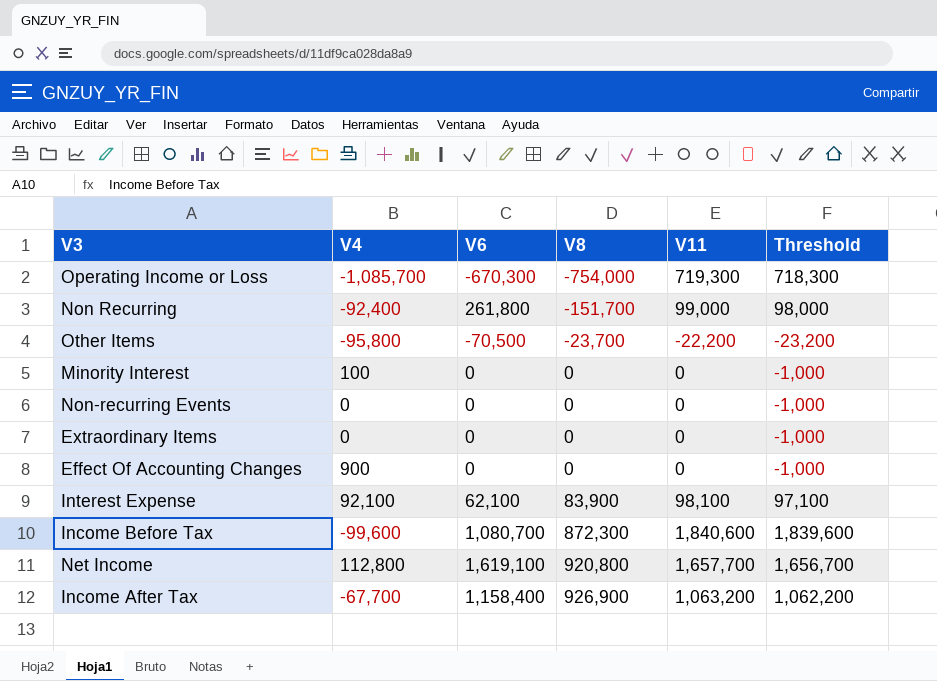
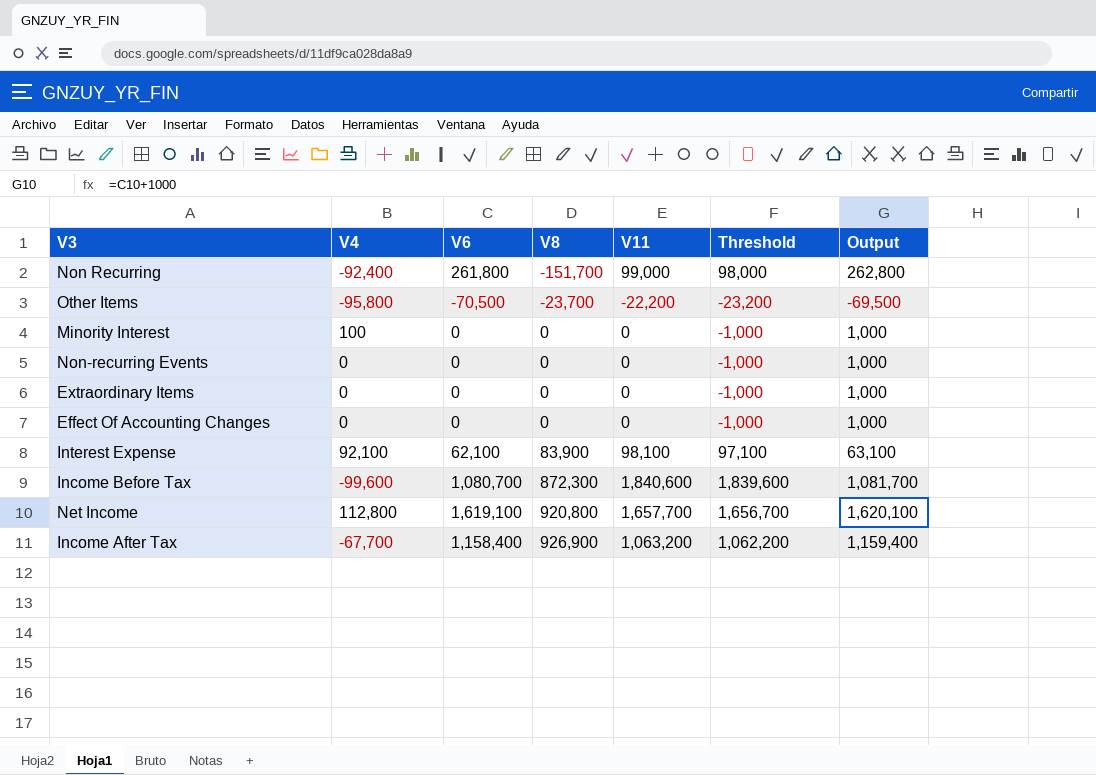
column Output | formula: none -> [V6] + 1000
row Operating Income or Loss: -1,085,700 | -670,300 | -754,000 | 719,300 | 718,300 -> none
Effect Of Accounting Changes | V4: 900 -> 0

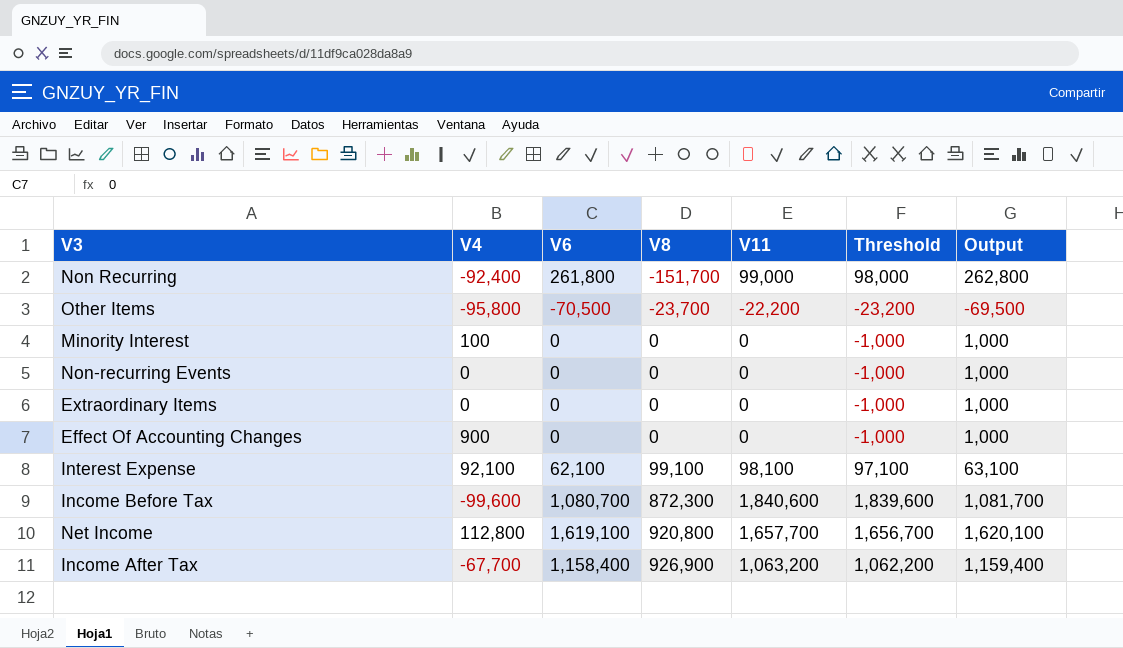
Effect Of Accounting Changes | V4: 0 -> 900
Interest Expense | V8: 83,900 -> 99,100

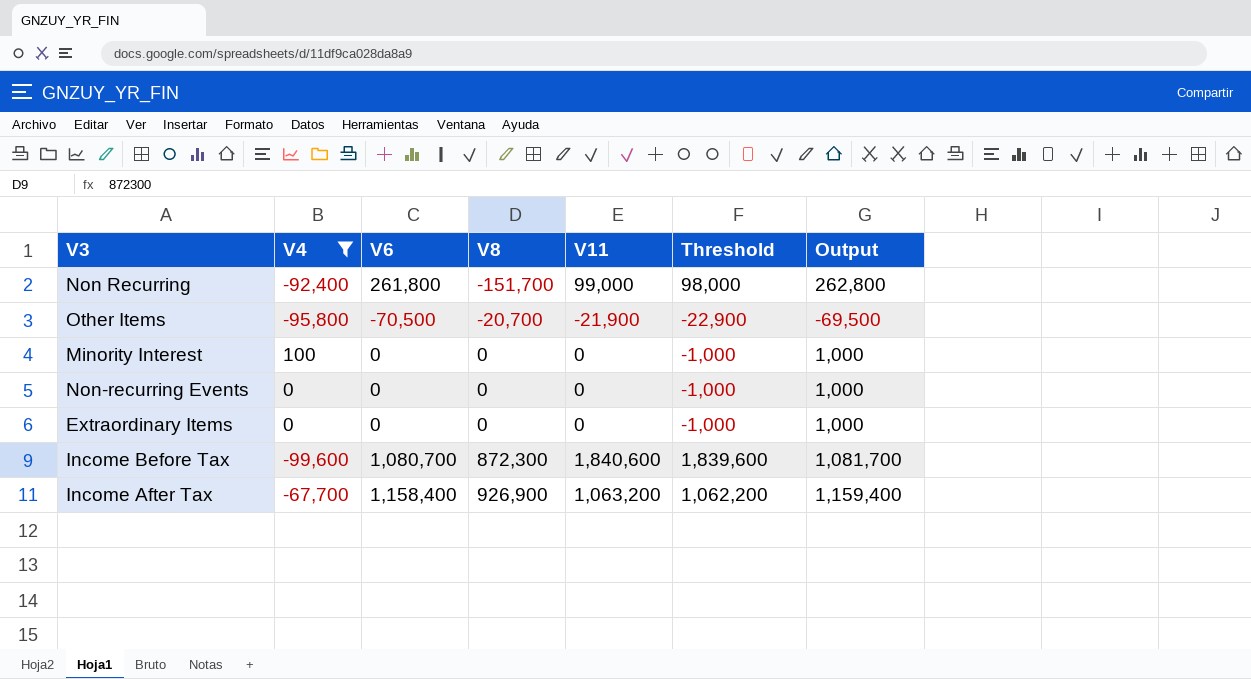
filter: none -> V4 <= 100
Other Items | V8: -23,700 -> -20,700
Other Items | V11: -22,200 -> -21,900
Other Items | Threshold: -23,200 -> -22,900

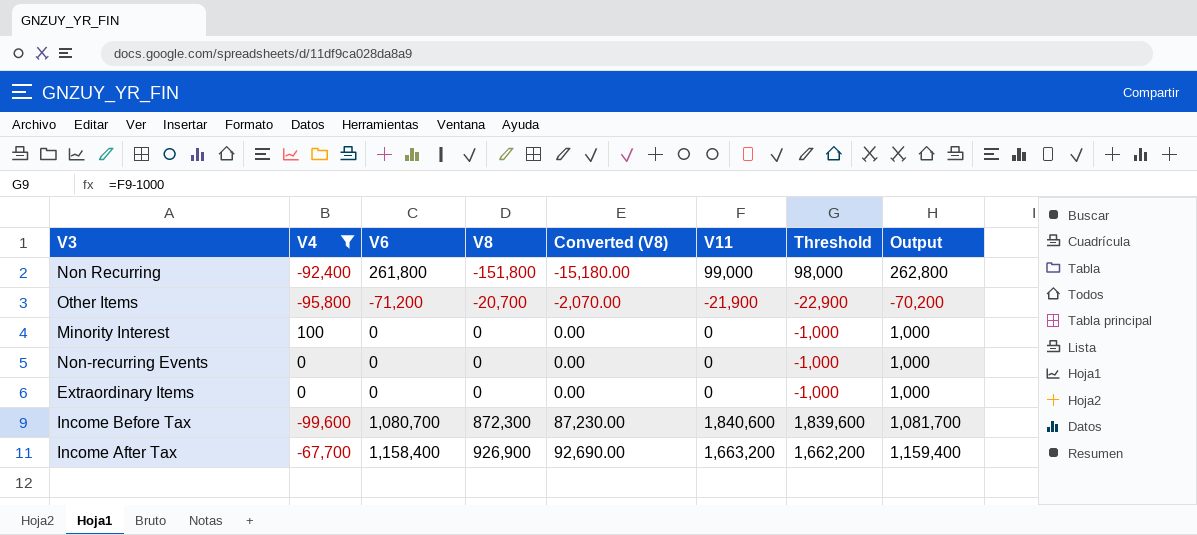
column Converted (V8) | formula: none -> [V8] * 0.1
Non Recurring | V8: -151,700 -> -151,800
Other Items | V6: -70,500 -> -71,200
Other Items | Output: -69,500 -> -70,200
Income After Tax | V11: 1,063,200 -> 1,663,200
Income After Tax | Threshold: 1,062,200 -> 1,662,200

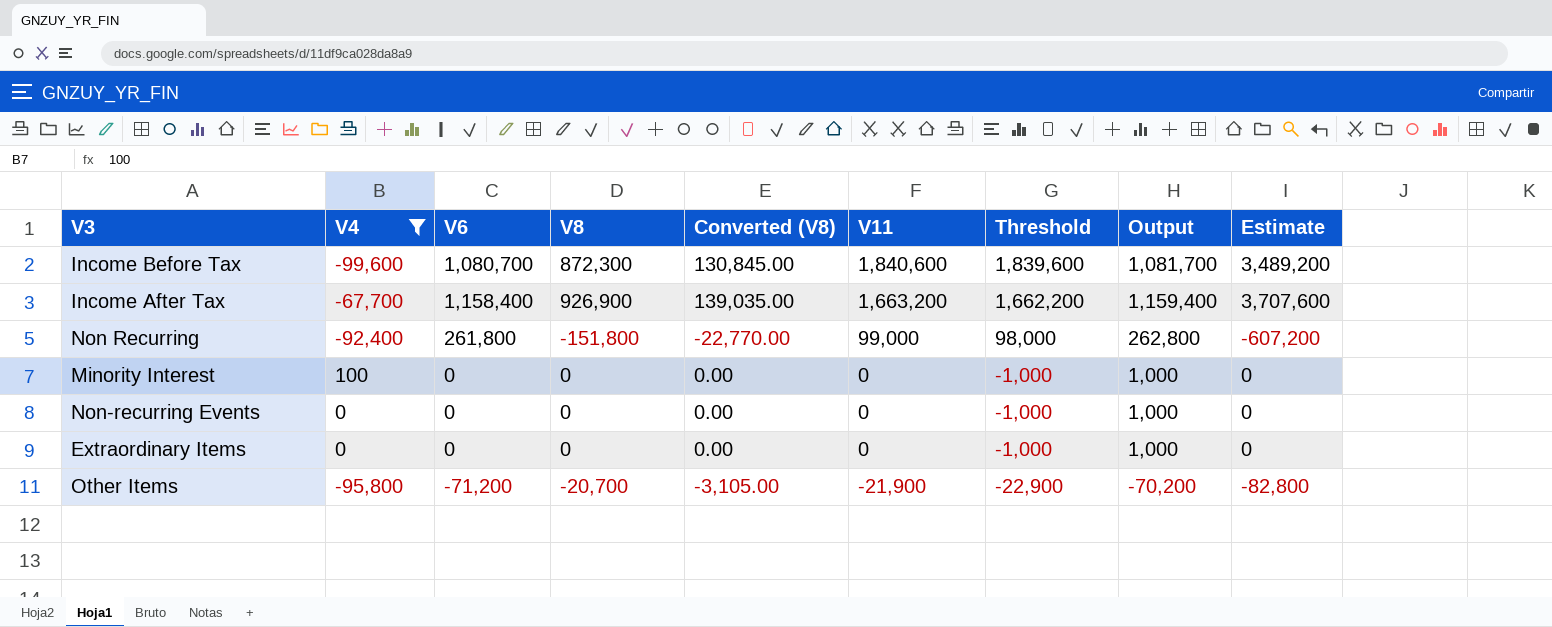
row order: V8 ascending -> V11 descending
column Converted (V8) | formula: [V8] * 0.1 -> [V8] * 0.15
column Estimate | formula: none -> [V8] * 4

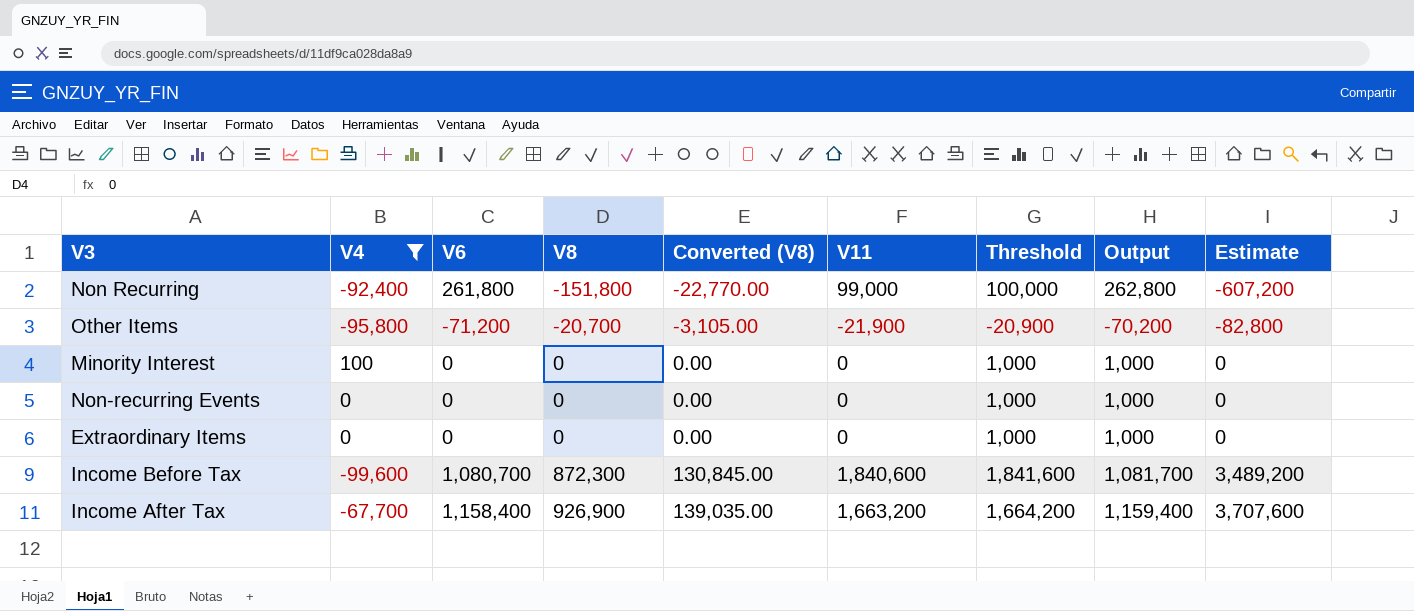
row order: V11 descending -> V8 ascending
column Threshold | formula: [V11] - 1000 -> [V11] + 1000

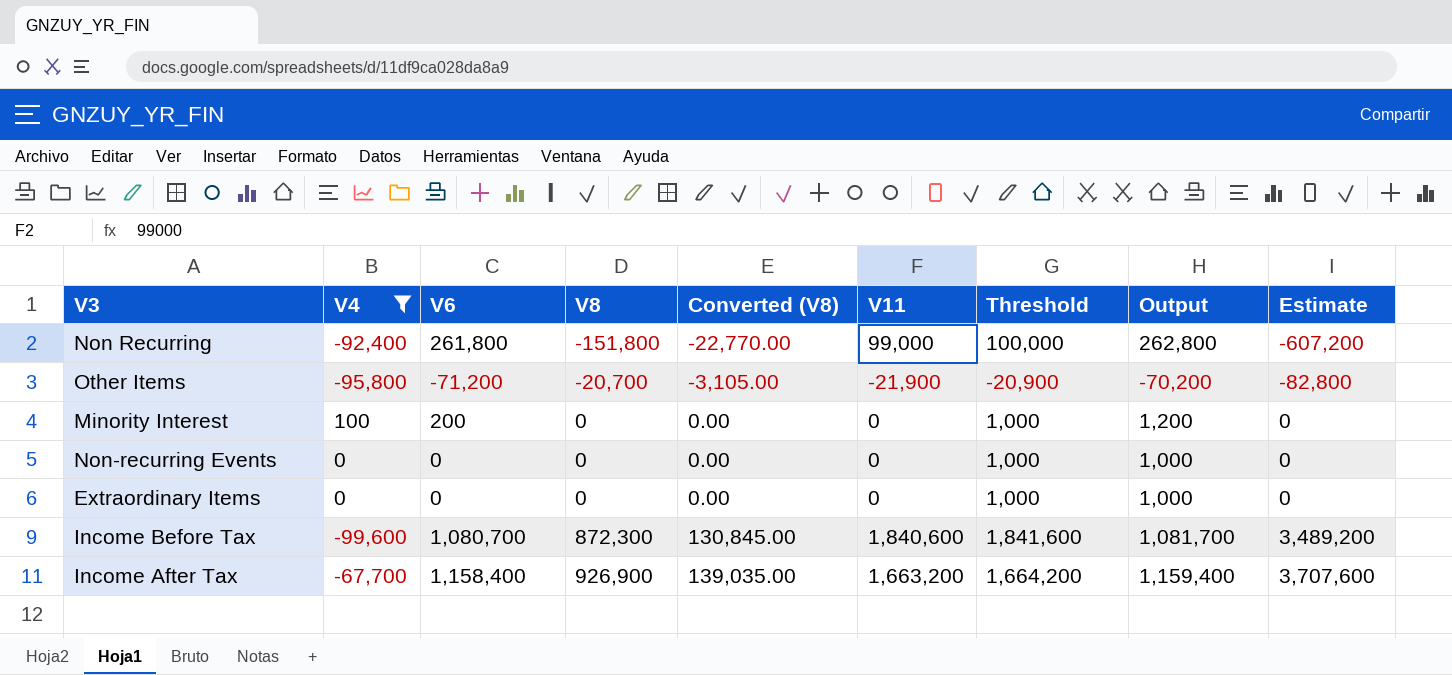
Minority Interest | V6: 0 -> 200
Minority Interest | Output: 1,000 -> 1,200

